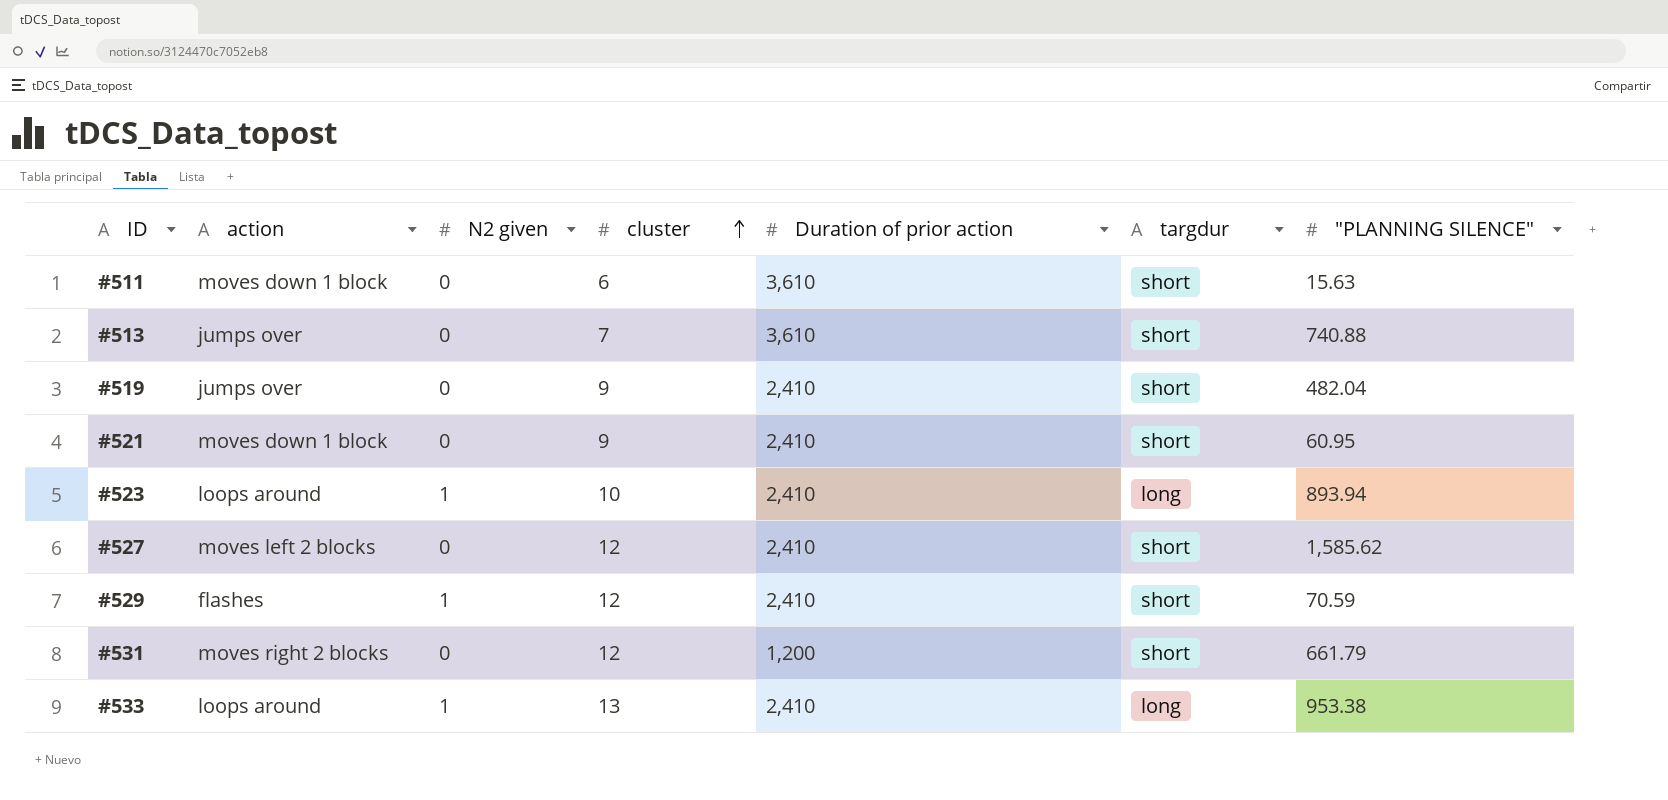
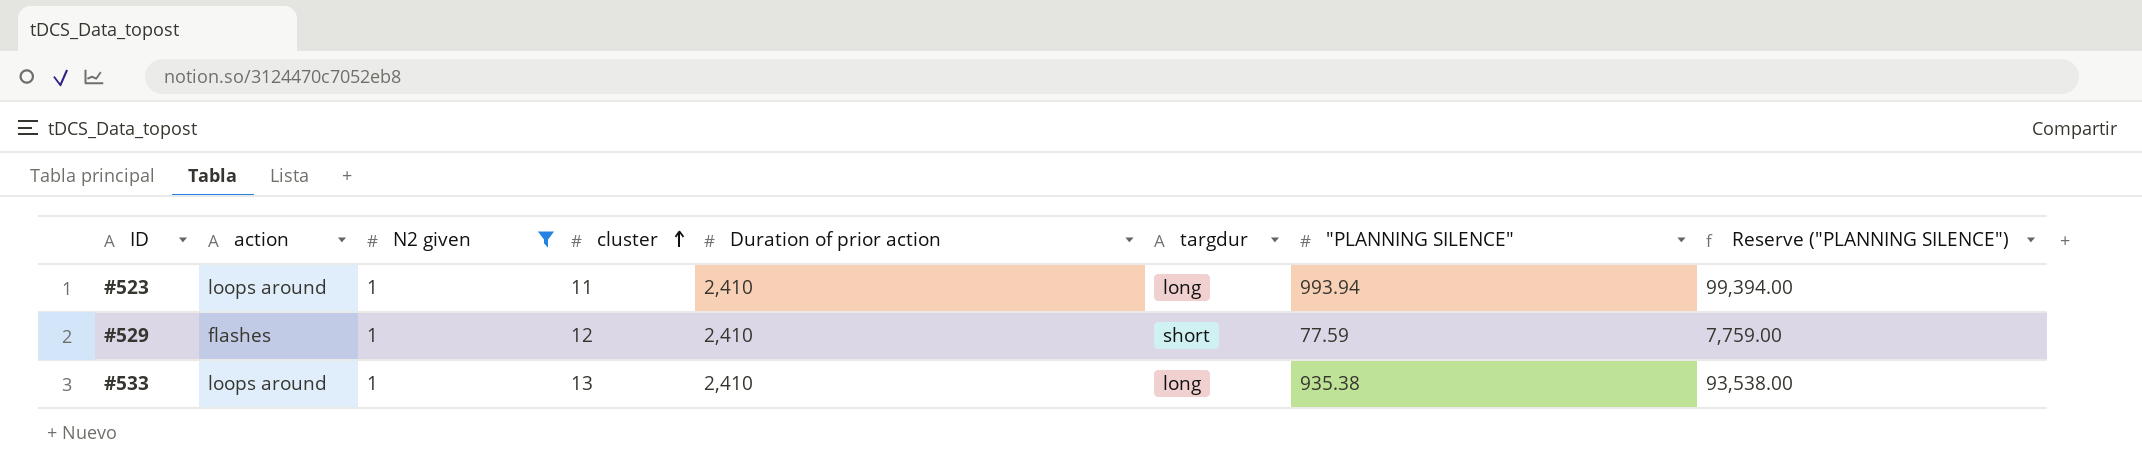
filter: none -> N2 given = 1
column Reserve ("PLANNING SILENCE") | formula: none -> ["PLANNING SILENCE"] * 100
#523 | cluster: 10 -> 11
#523 | "PLANNING SILENCE": 893.94 -> 993.94
#529 | "PLANNING SILENCE": 70.59 -> 77.59
#533 | "PLANNING SILENCE": 953.38 -> 935.38

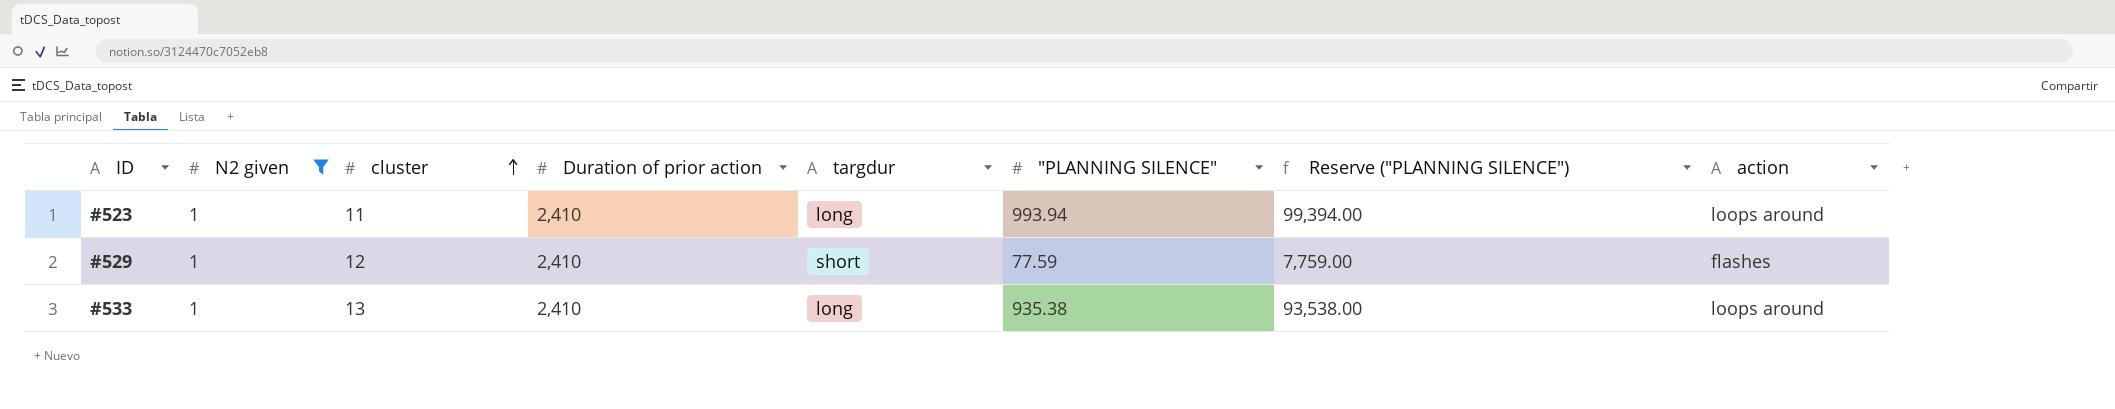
column action | position: 2 -> 8

